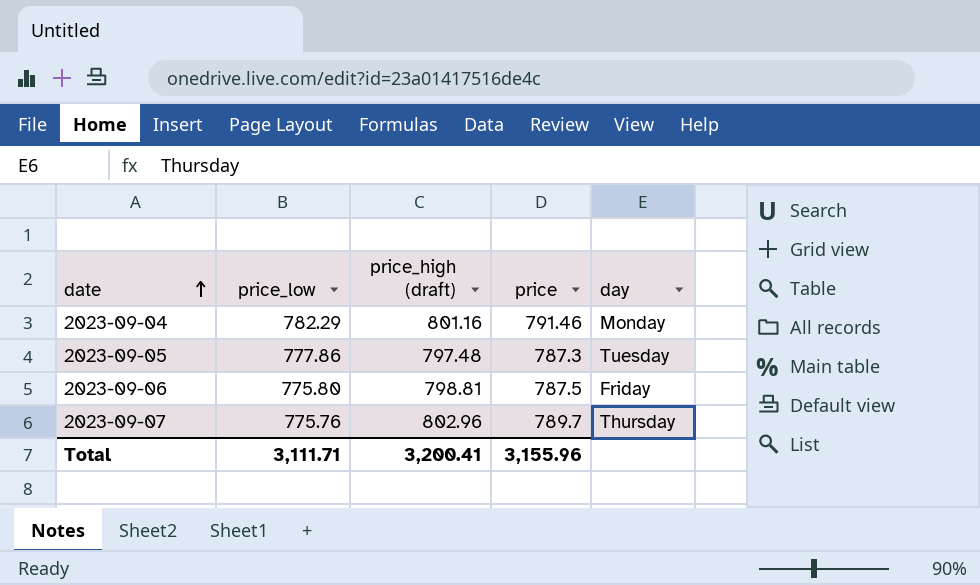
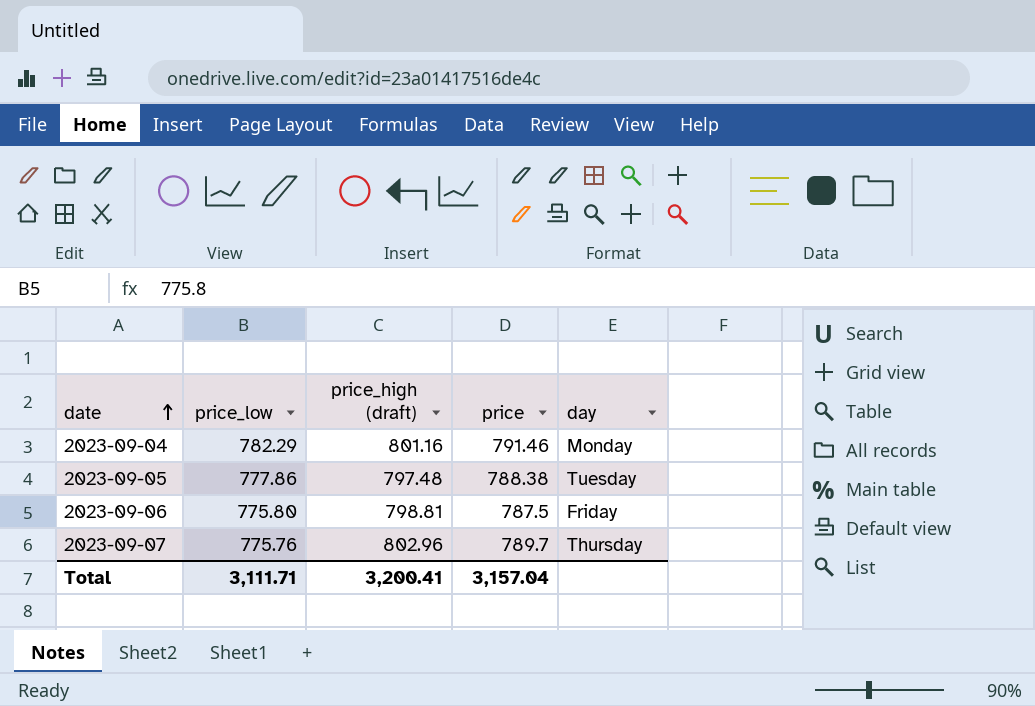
2023-09-05 | price: 787.3 -> 788.38
Total | price: 3,155.96 -> 3,157.04

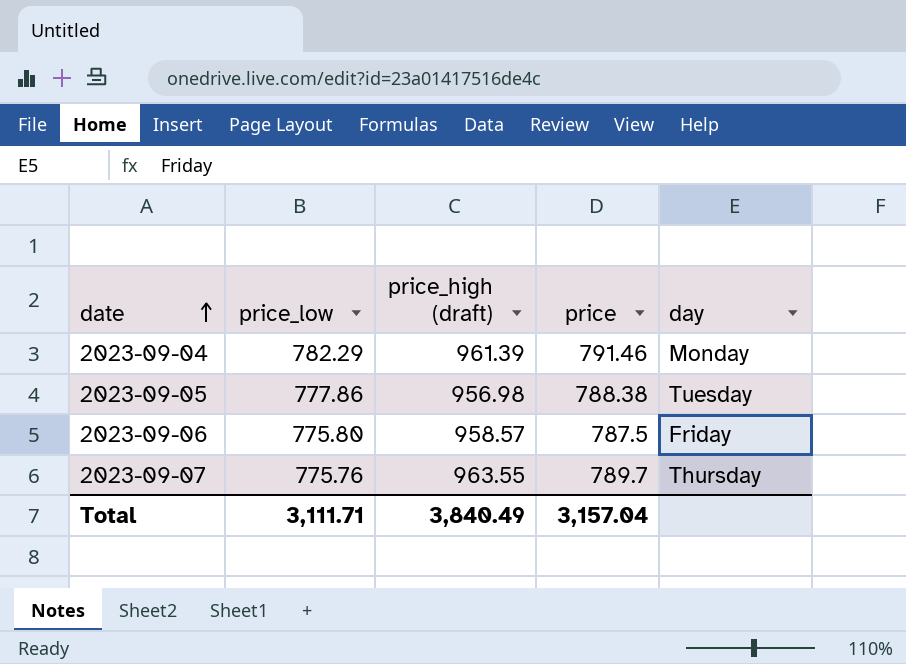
2023-09-04 | price_high (draft): 801.16 -> 961.39
2023-09-05 | price_high (draft): 797.48 -> 956.98
2023-09-06 | price_high (draft): 798.81 -> 958.57
2023-09-07 | price_high (draft): 802.96 -> 963.55
Total | price_high (draft): 3,200.41 -> 3,840.49

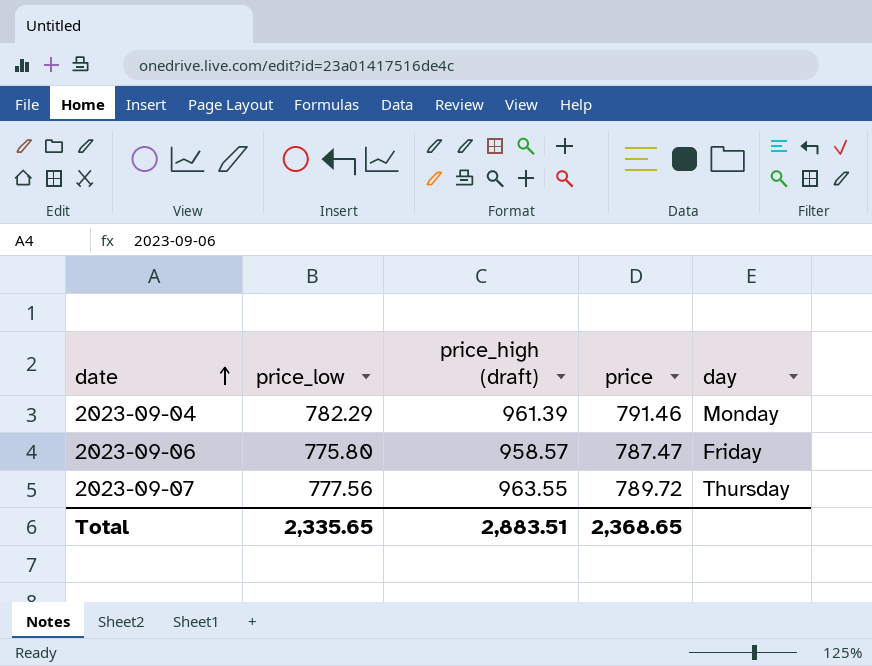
row 2023-09-05: 777.86 | 956.98 | 788.38 | Tuesday -> none
2023-09-06 | price: 787.5 -> 787.47
2023-09-07 | price_low: 775.76 -> 777.56
2023-09-07 | price: 789.7 -> 789.72
Total | price_low: 3,111.71 -> 2,335.65
Total | price_high (draft): 3,840.49 -> 2,883.51
Total | price: 3,157.04 -> 2,368.65

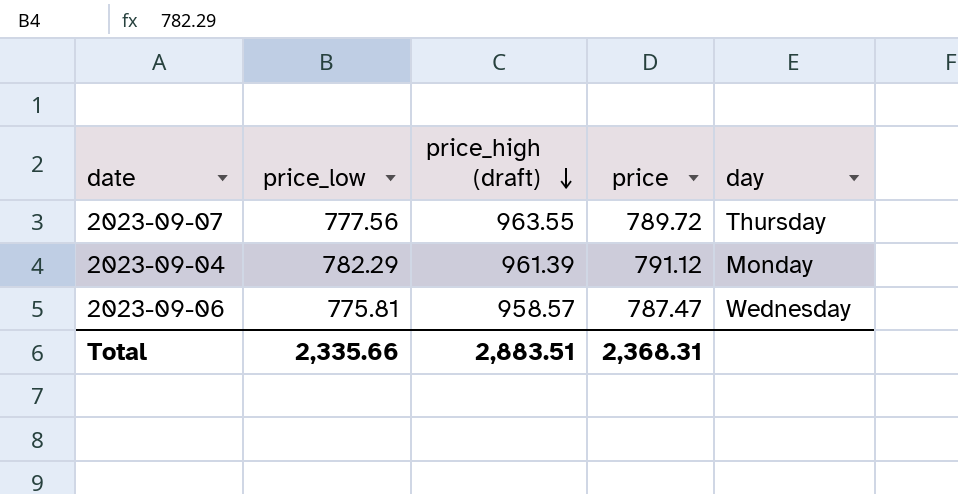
row order: date ascending -> price_high (draft) descending
2023-09-04 | price: 791.46 -> 791.12
2023-09-06 | price_low: 775.80 -> 775.81
2023-09-06 | day: Friday -> Wednesday
Total | price_low: 2,335.65 -> 2,335.66
Total | price: 2,368.65 -> 2,368.31

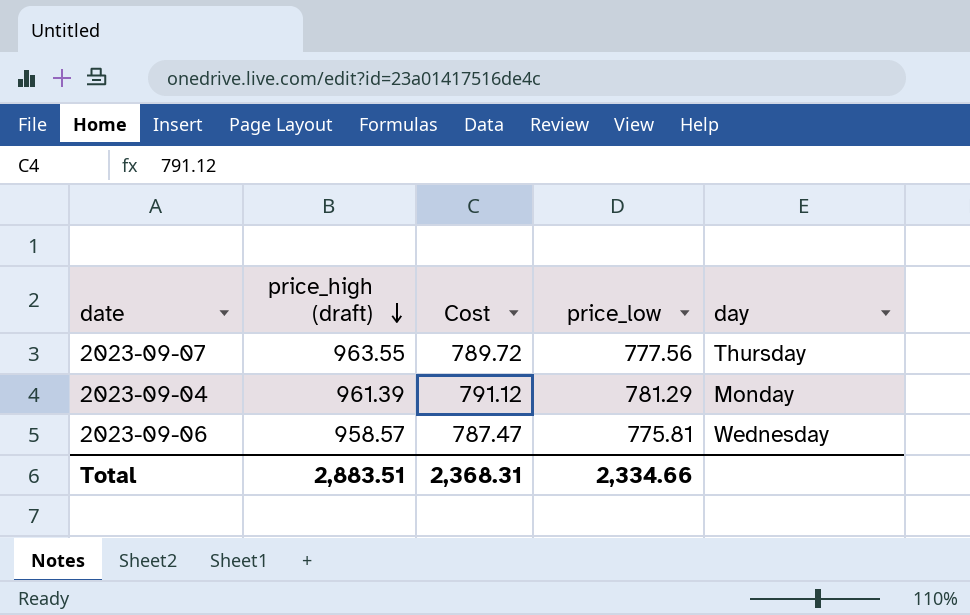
column name: price -> Cost
column price_low | position: 2 -> 4
2023-09-04 | price_low: 782.29 -> 781.29
Total | price_low: 2,335.66 -> 2,334.66

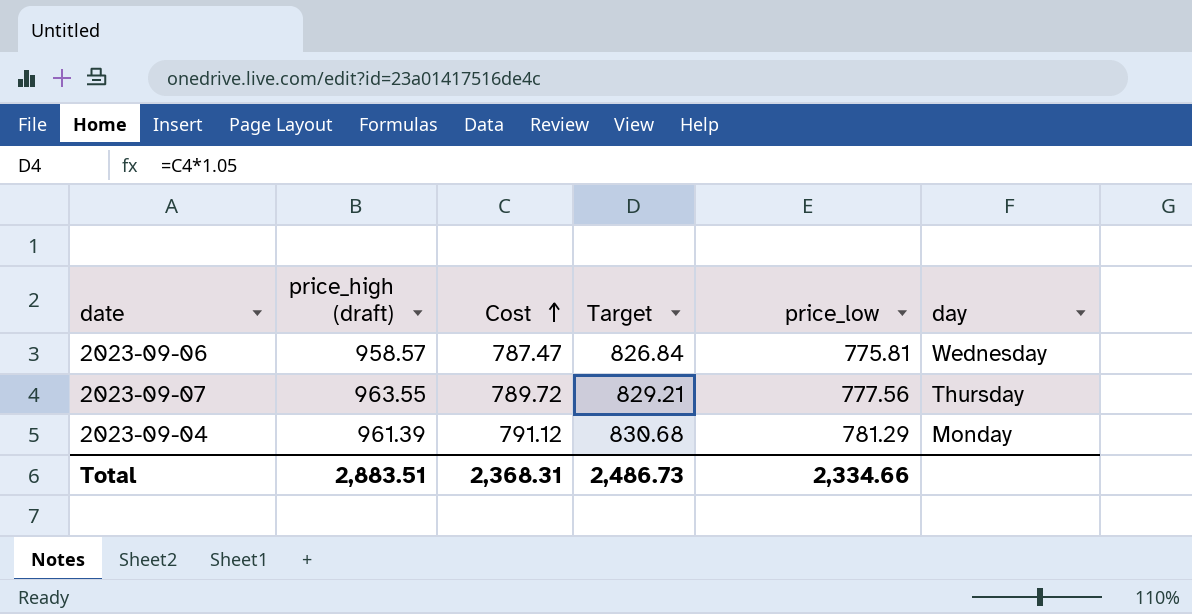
row order: price_high (draft) descending -> Cost ascending
column Target | formula: none -> [Cost] * 1.05

